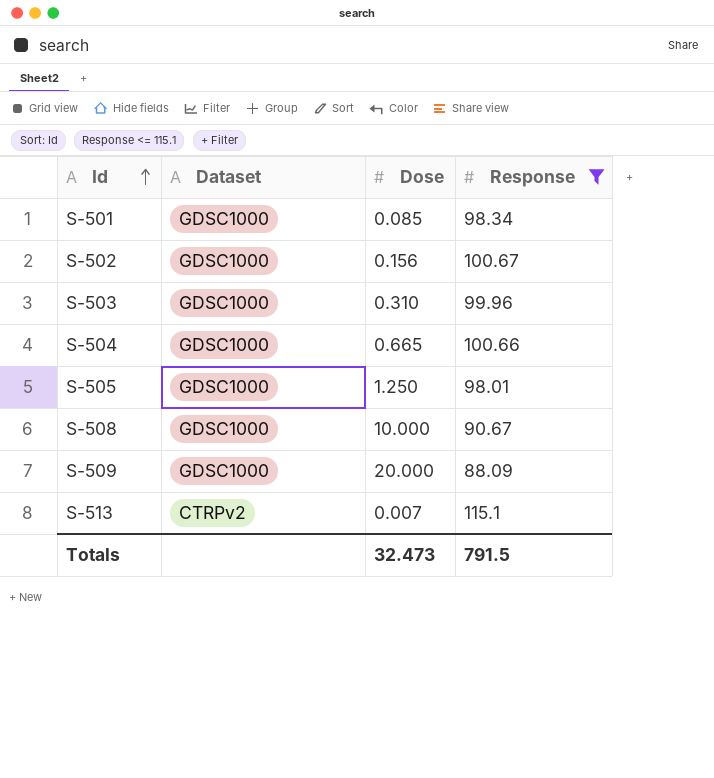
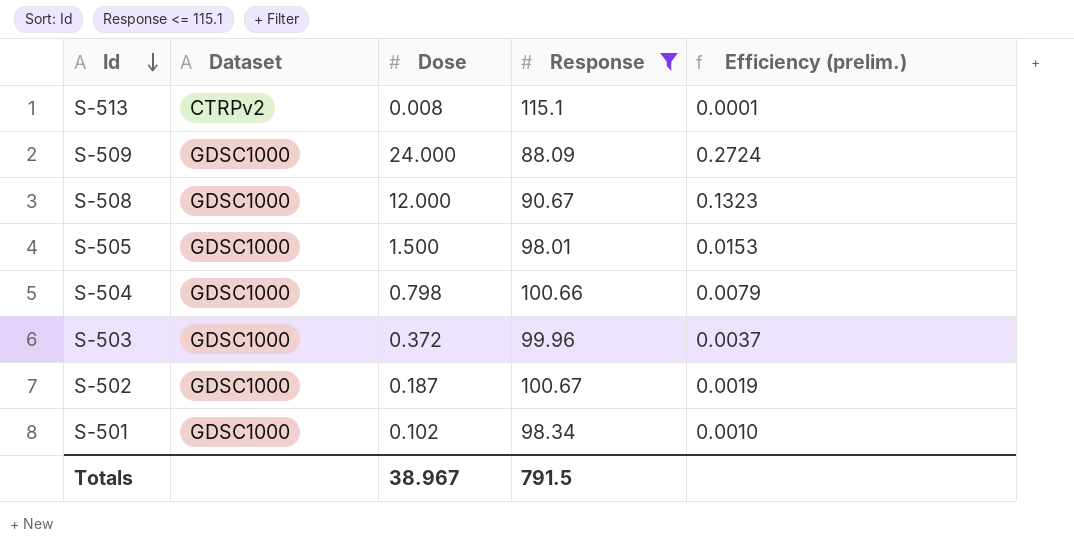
row order: Id ascending -> Id descending
column Efficiency (prelim.) | formula: none -> [Dose] / [Response]
S-513 | Dose: 0.007 -> 0.008
S-509 | Dose: 20.000 -> 24.000
S-508 | Dose: 10.000 -> 12.000
S-505 | Dose: 1.250 -> 1.500
S-504 | Dose: 0.665 -> 0.798
S-503 | Dose: 0.310 -> 0.372
S-502 | Dose: 0.156 -> 0.187
S-501 | Dose: 0.085 -> 0.102
Totals | Dose: 32.473 -> 38.967

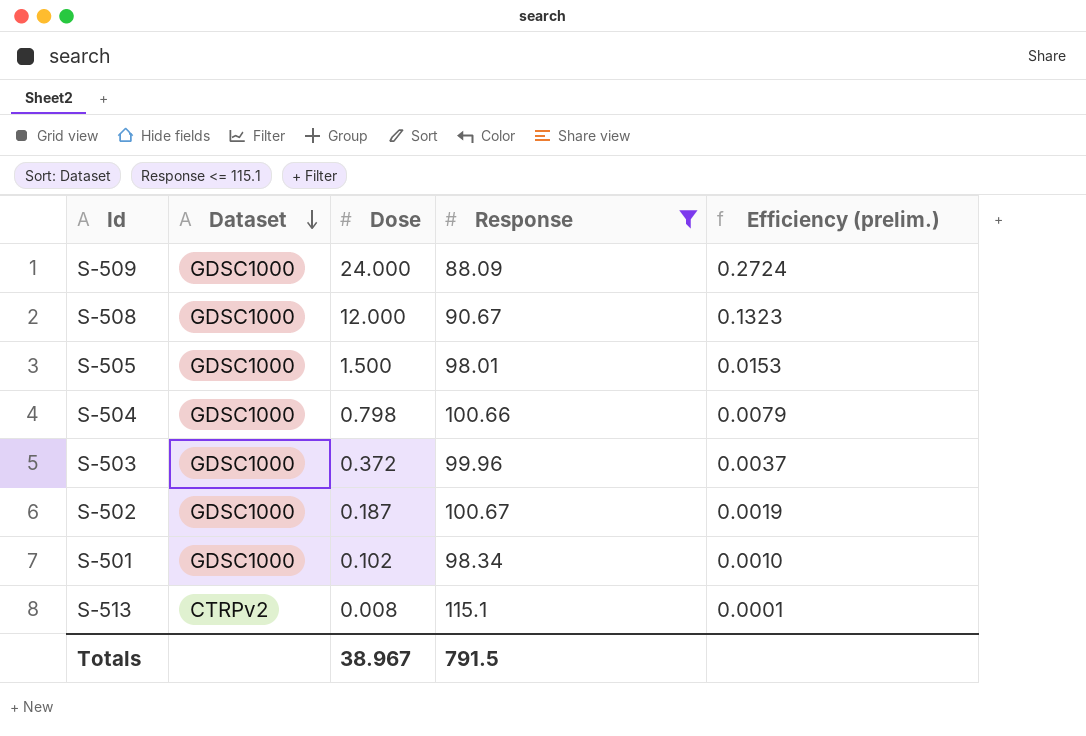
row order: Id descending -> Dataset descending

